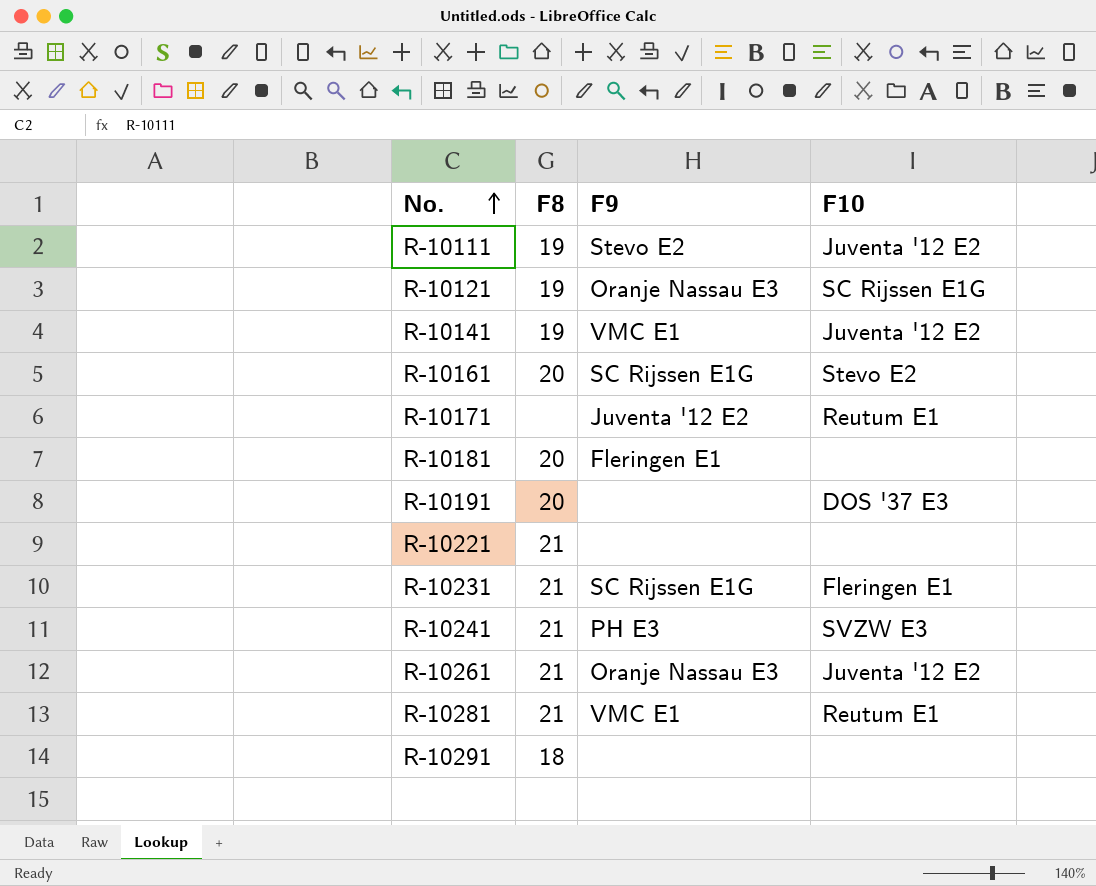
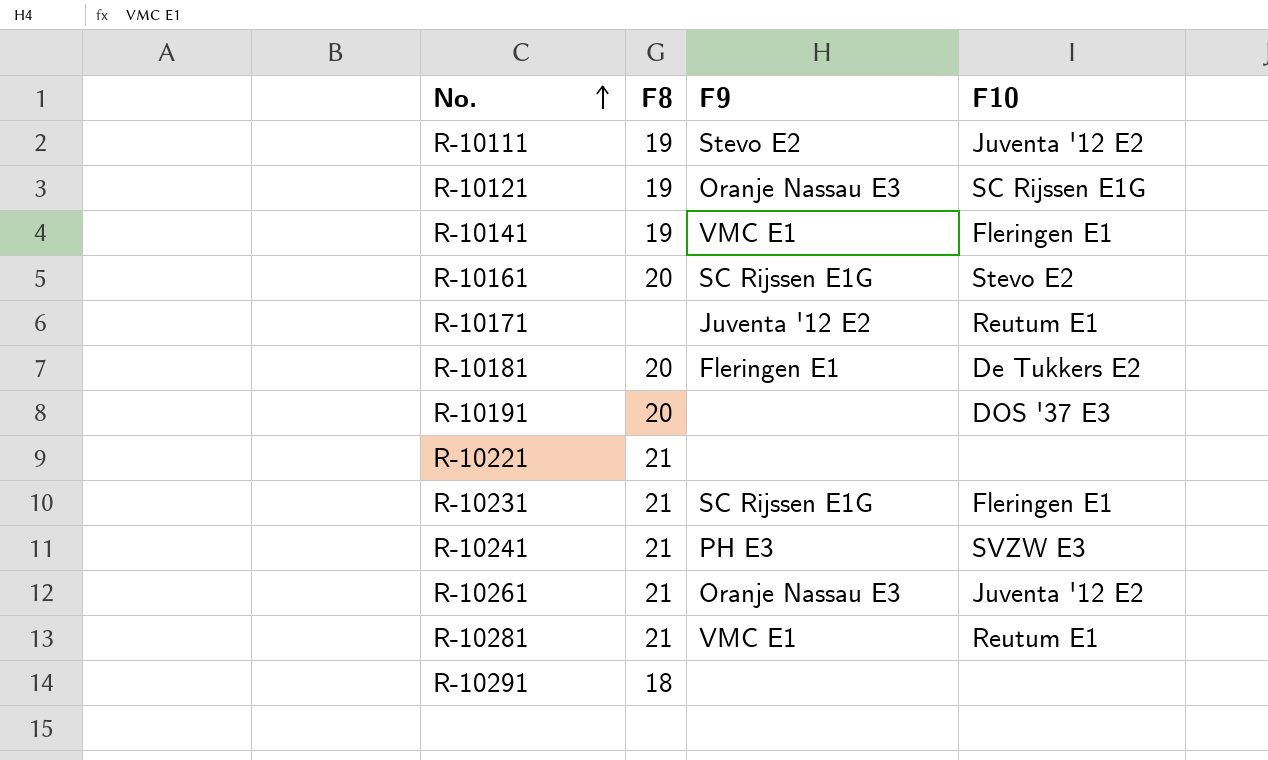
R-10141 | F10: Juventa '12 E2 -> Fleringen E1
R-10181 | F10: none -> De Tukkers E2

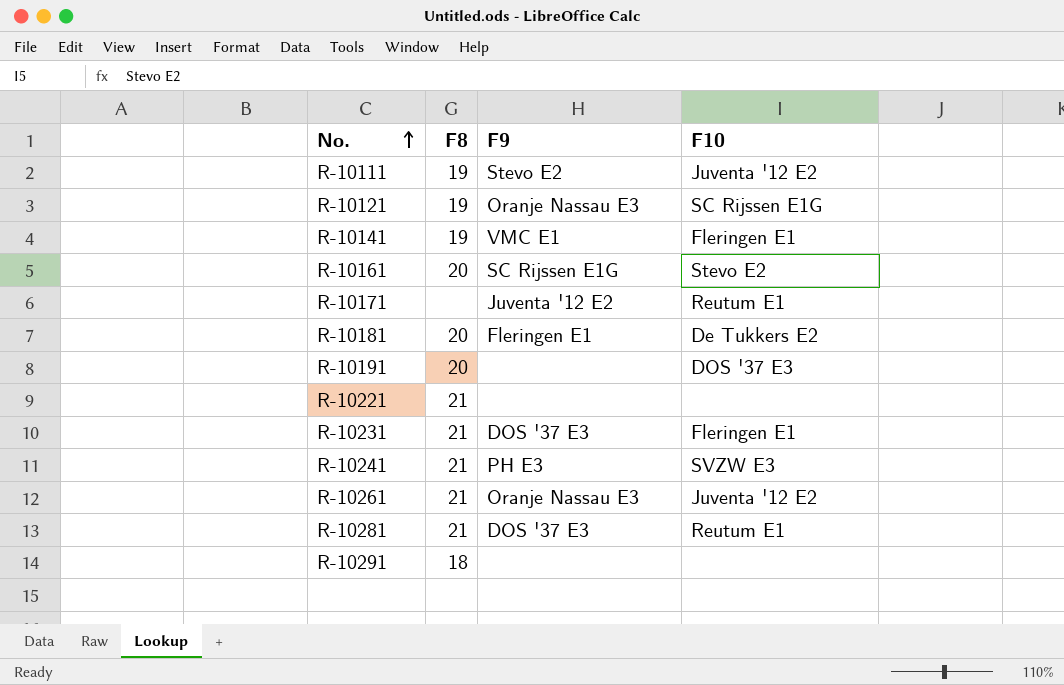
R-10231 | F9: SC Rijssen E1G -> DOS '37 E3
R-10281 | F9: VMC E1 -> DOS '37 E3

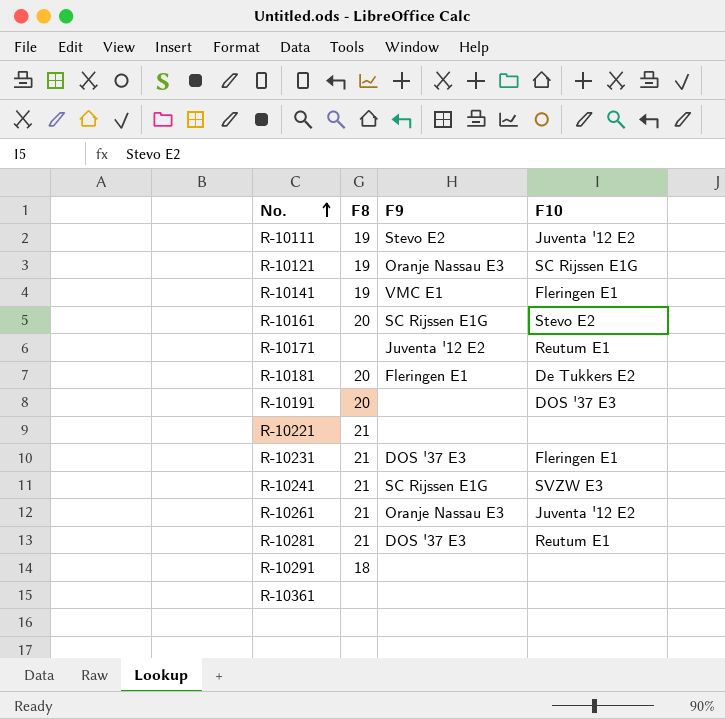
R-10241 | F9: PH E3 -> SC Rijssen E1G
row R-10361: none -> none | none | none

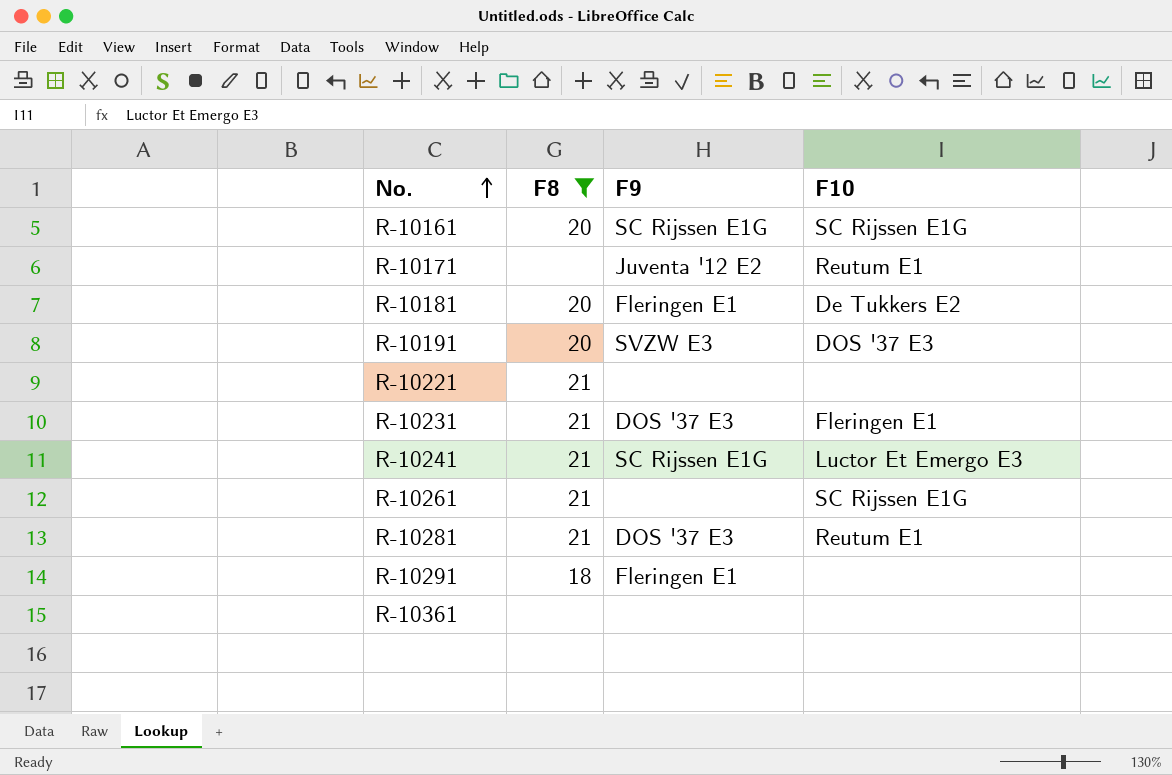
filter: none -> F8 != 19
R-10161 | F10: Stevo E2 -> SC Rijssen E1G
R-10191 | F9: none -> SVZW E3
R-10241 | F10: SVZW E3 -> Luctor Et Emergo E3
R-10261 | F9: Oranje Nassau E3 -> none
R-10261 | F10: Juventa '12 E2 -> SC Rijssen E1G
R-10291 | F9: none -> Fleringen E1

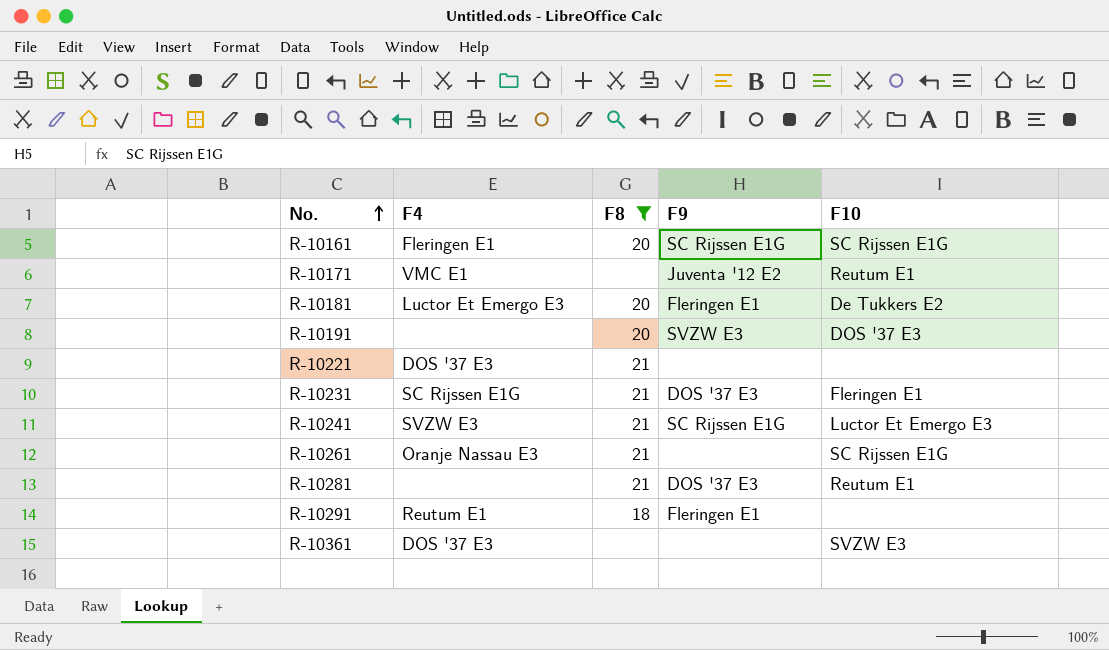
column F4 | position: none -> 2
R-10361 | F10: none -> SVZW E3

